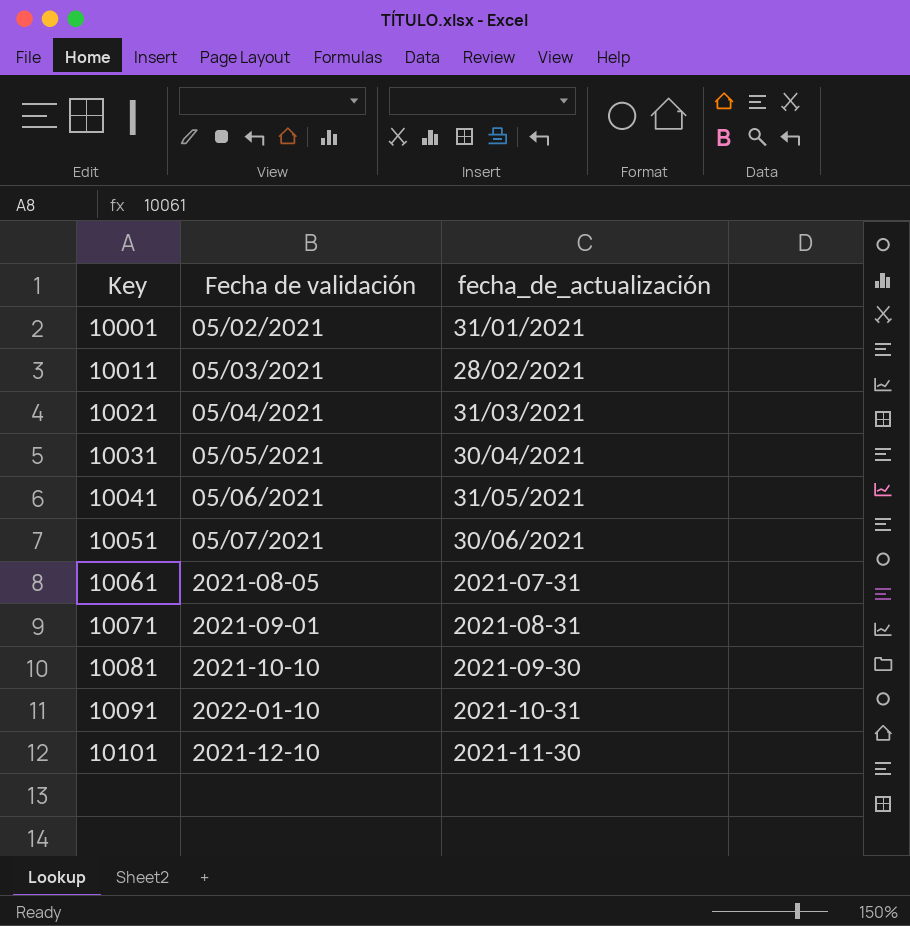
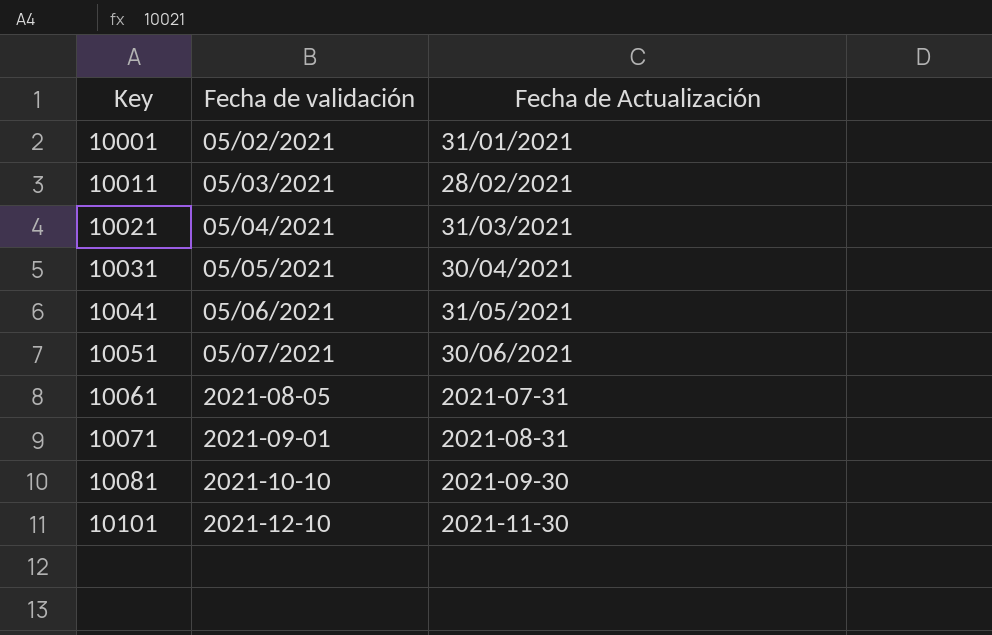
column name: fecha_de_actualización -> Fecha de Actualización
row 10091: 2022-01-10 | 2021-10-31 -> none

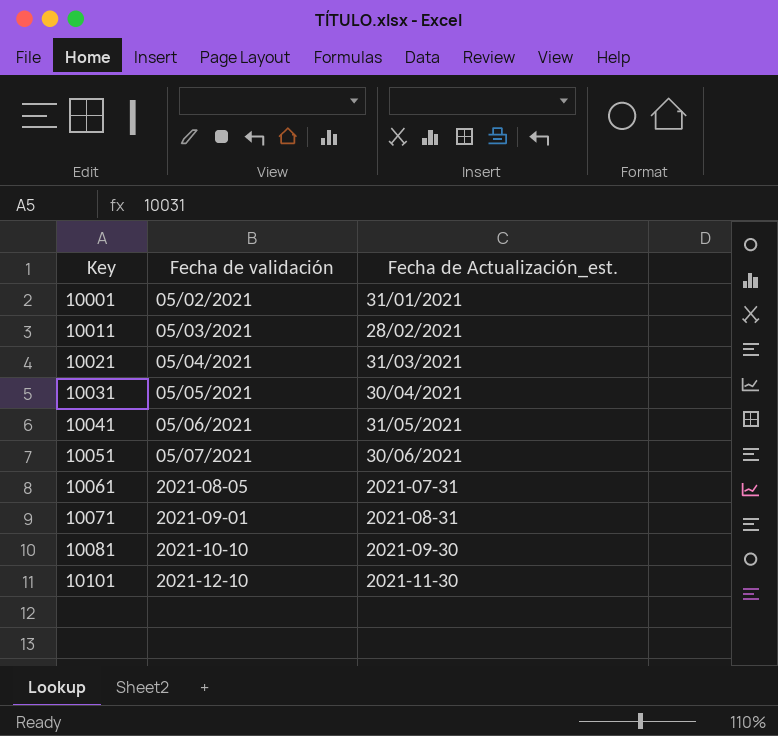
column name: Fecha de Actualización -> Fecha de Actualización_est.

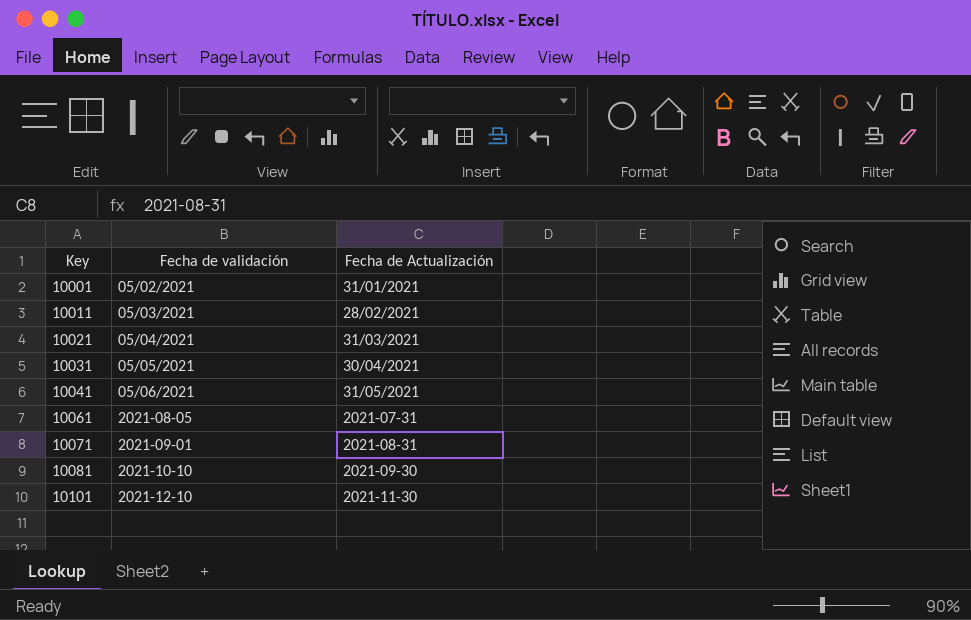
column name: Fecha de Actualización_est. -> Fecha de Actualización
row 10051: 05/07/2021 | 30/06/2021 -> none

